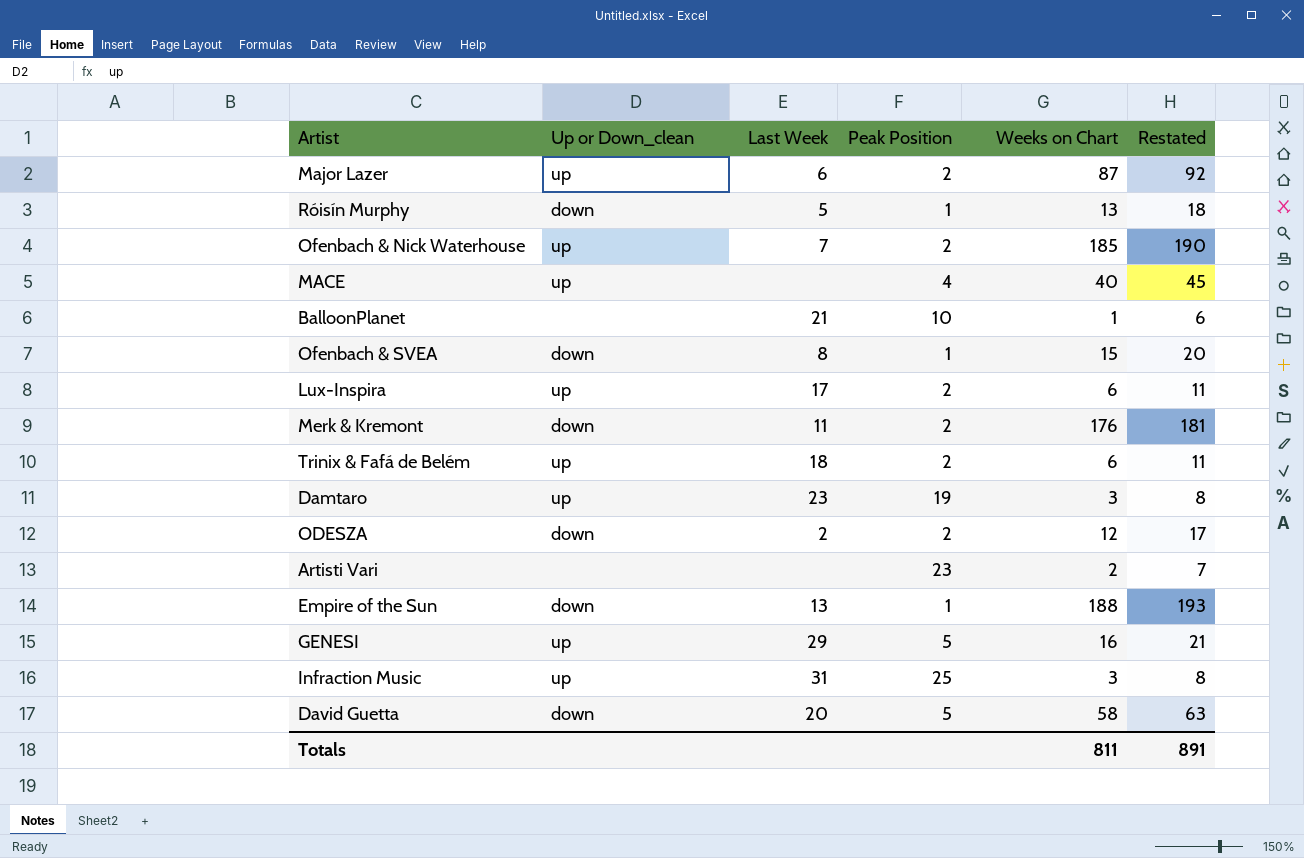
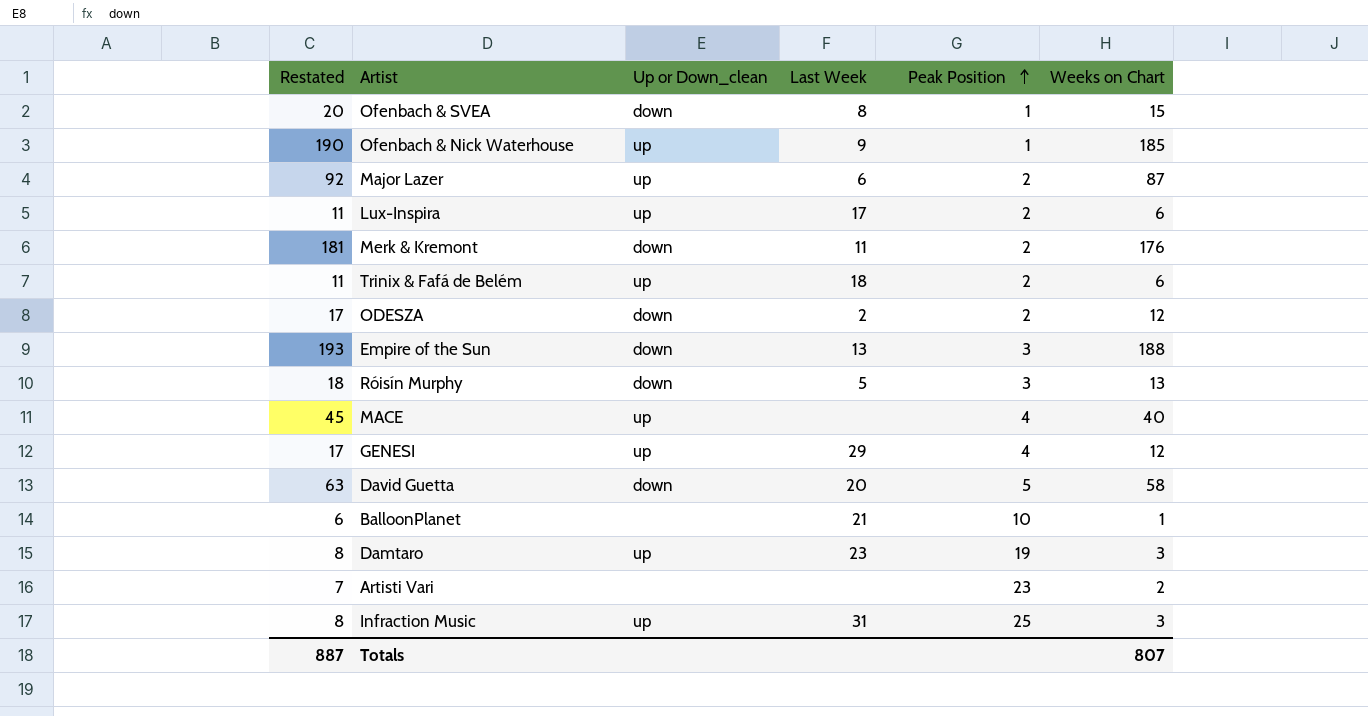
row order: none -> Peak Position ascending
column Restated | position: 6 -> 1
Ofenbach & Nick Waterhouse | Last Week: 7 -> 9
Ofenbach & Nick Waterhouse | Peak Position: 2 -> 1
Empire of the Sun | Peak Position: 1 -> 3
Róisín Murphy | Peak Position: 1 -> 3
GENESI | Restated: 21 -> 17
GENESI | Peak Position: 5 -> 4
GENESI | Weeks on Chart: 16 -> 12
Totals | Restated: 891 -> 887
Totals | Weeks on Chart: 811 -> 807

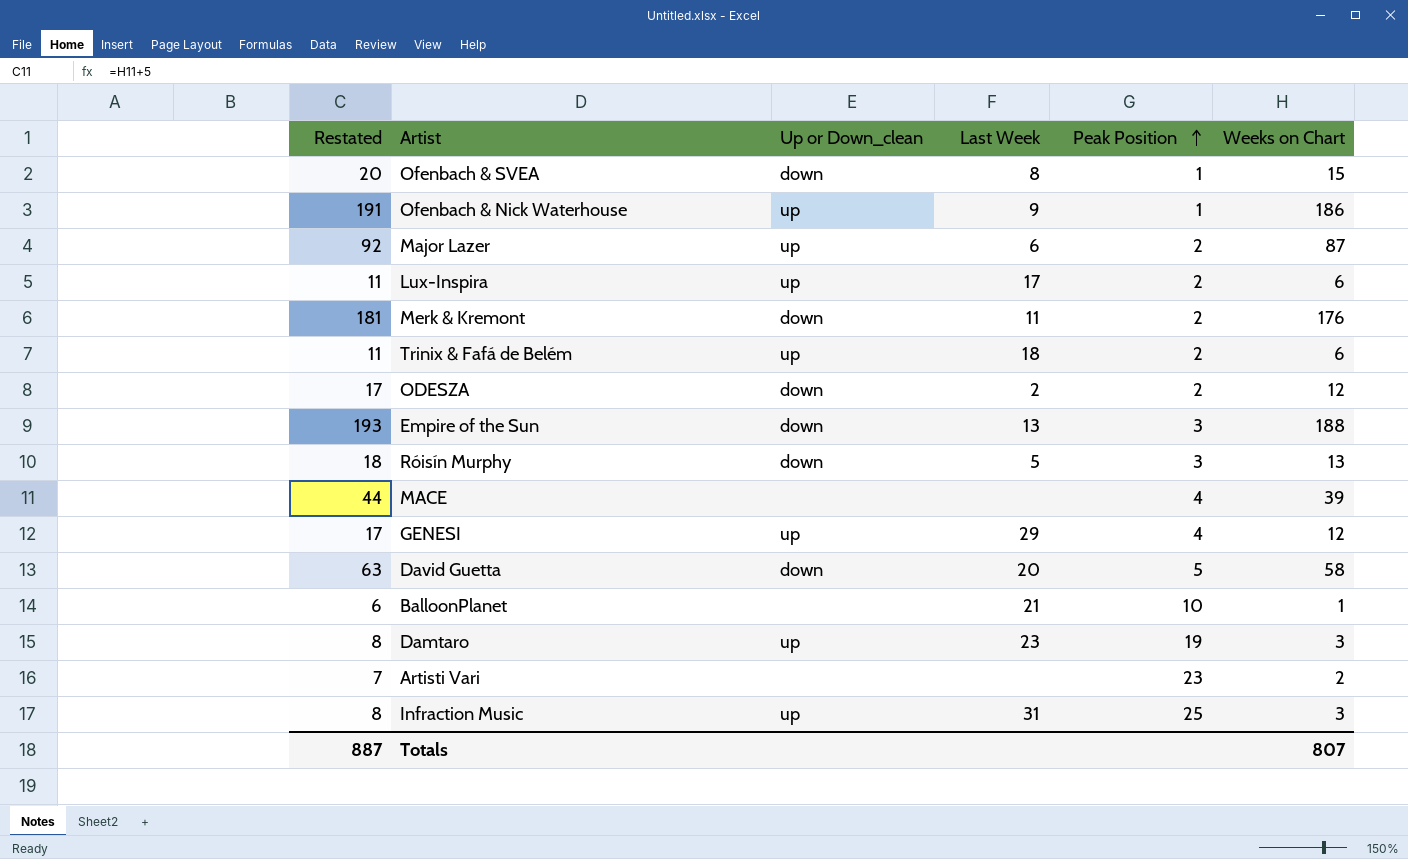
Ofenbach & Nick Waterhouse | Restated: 190 -> 191
Ofenbach & Nick Waterhouse | Weeks on Chart: 185 -> 186
MACE | Restated: 45 -> 44
MACE | Up or Down_clean: up -> none
MACE | Weeks on Chart: 40 -> 39

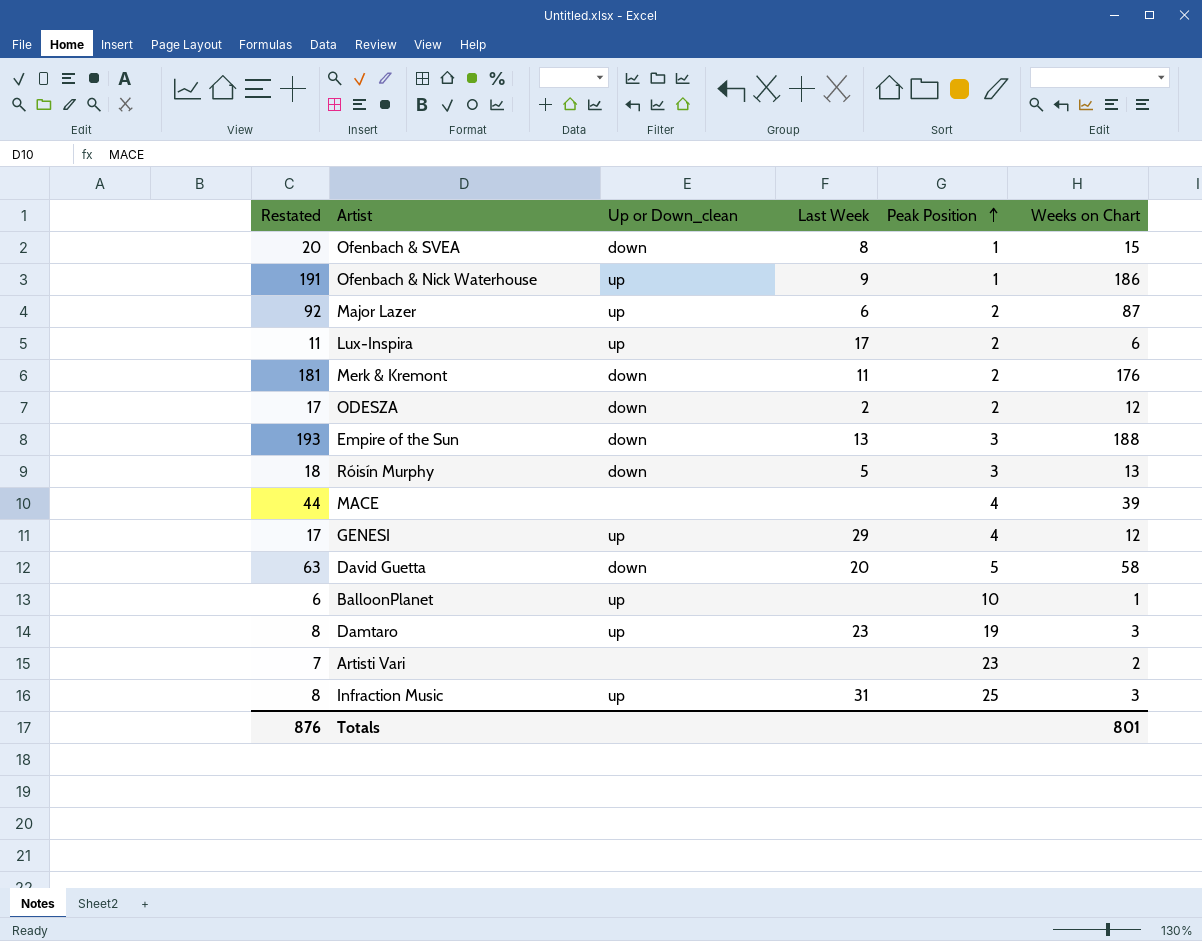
row Trinix & Fafá de Belém: 11 | up | 18 | 2 | 6 -> none
BalloonPlanet | Up or Down_clean: none -> up
BalloonPlanet | Last Week: 21 -> none
Totals | Restated: 887 -> 876
Totals | Weeks on Chart: 807 -> 801

